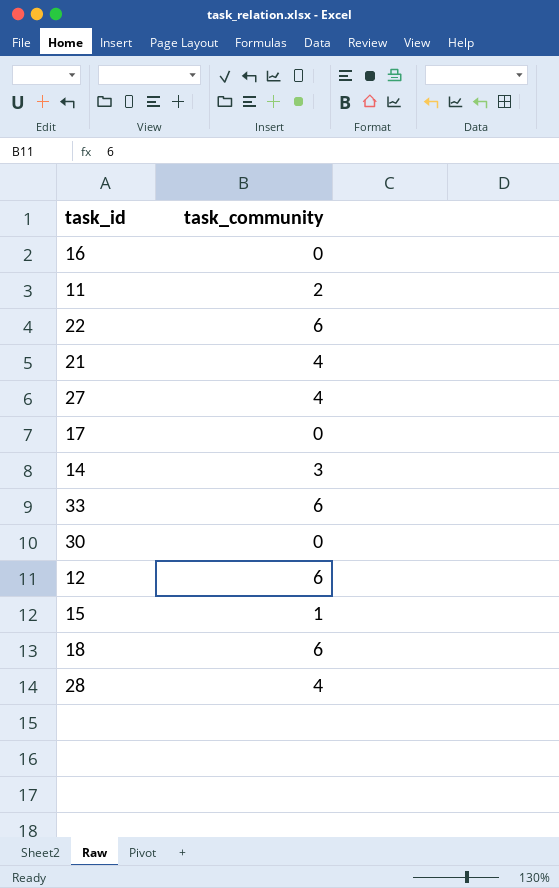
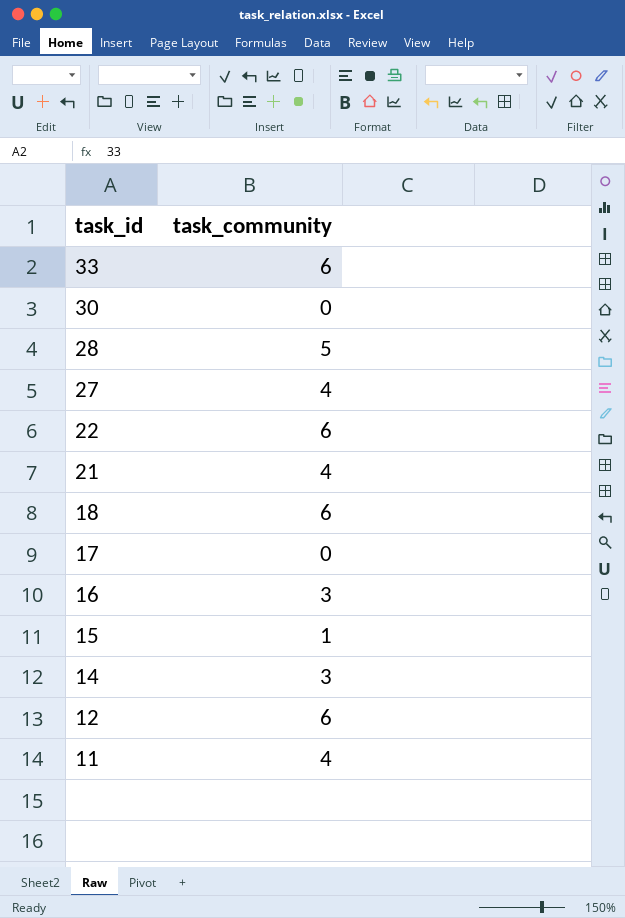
row order: none -> task_id descending
28 | task_community: 4 -> 5
16 | task_community: 0 -> 3
11 | task_community: 2 -> 4

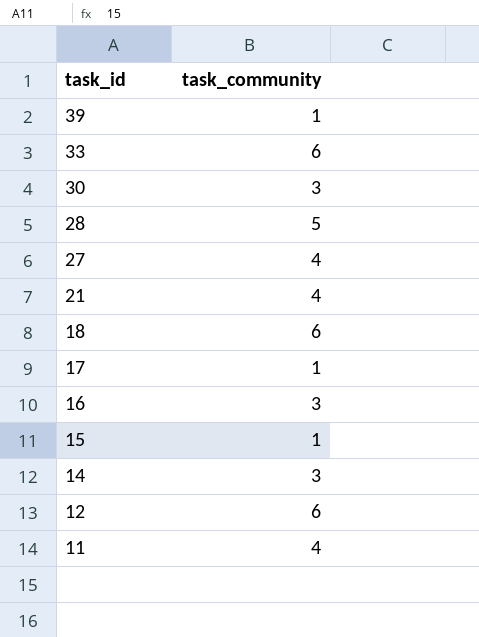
row 22: 6 -> none
row 39: none -> 1
30 | task_community: 0 -> 3
17 | task_community: 0 -> 1

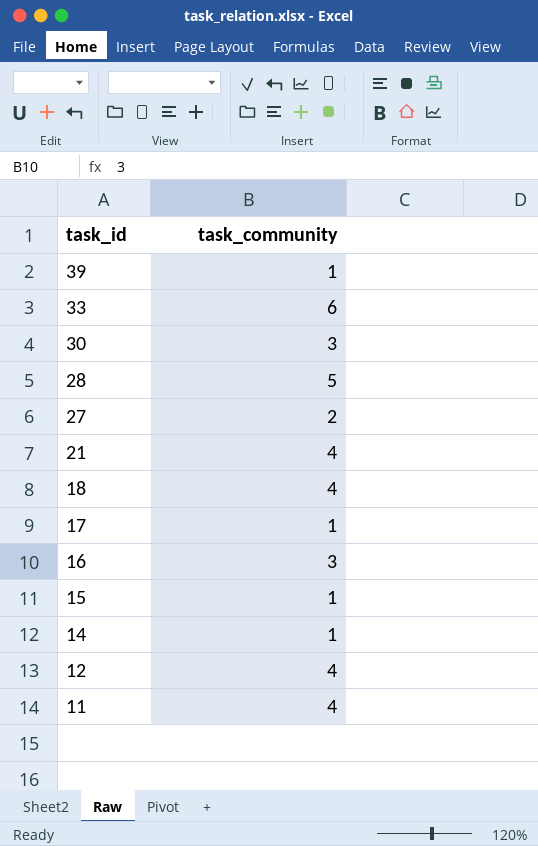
27 | task_community: 4 -> 2
18 | task_community: 6 -> 4
14 | task_community: 3 -> 1
12 | task_community: 6 -> 4

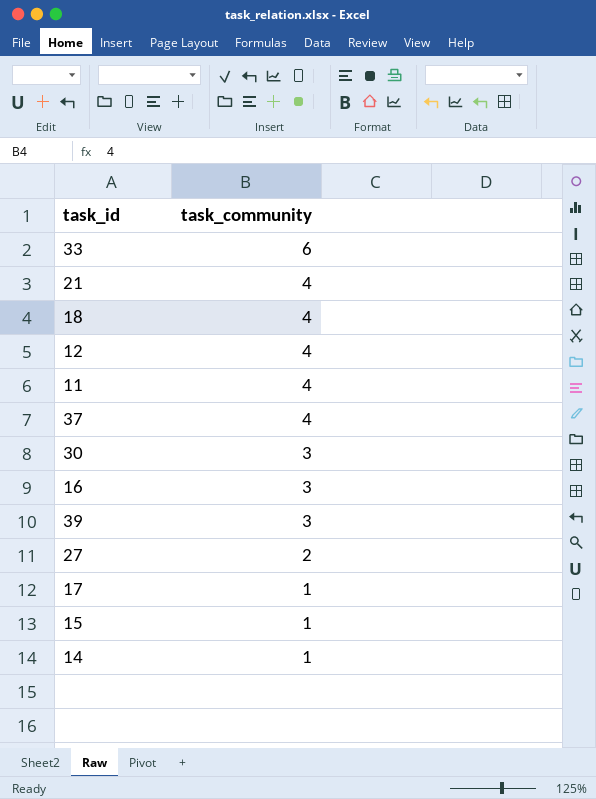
row order: task_id descending -> task_community descending
row 28: 5 -> none
row 37: none -> 4
39 | task_community: 1 -> 3

